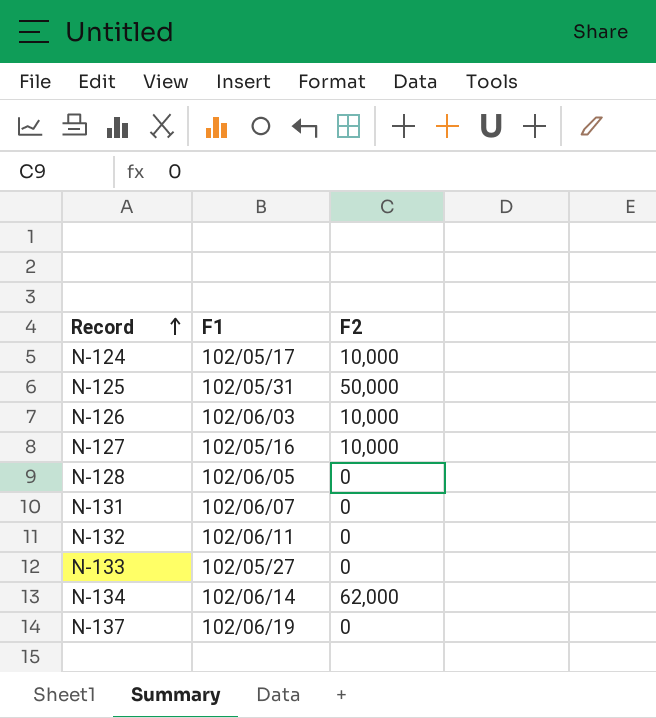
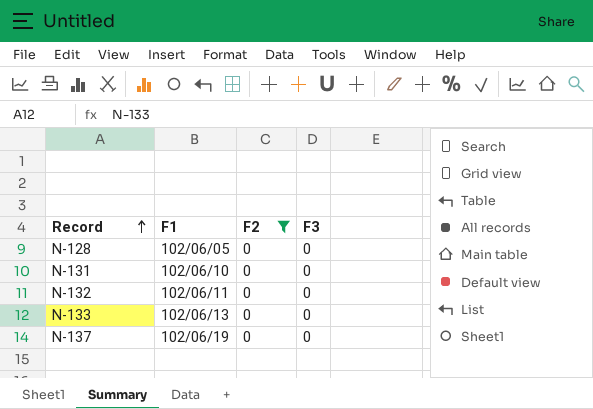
filter: none -> F2 = 0
column F3 | position: none -> 4
N-131 | F1: 102/06/07 -> 102/06/10
N-133 | F1: 102/05/27 -> 102/06/13

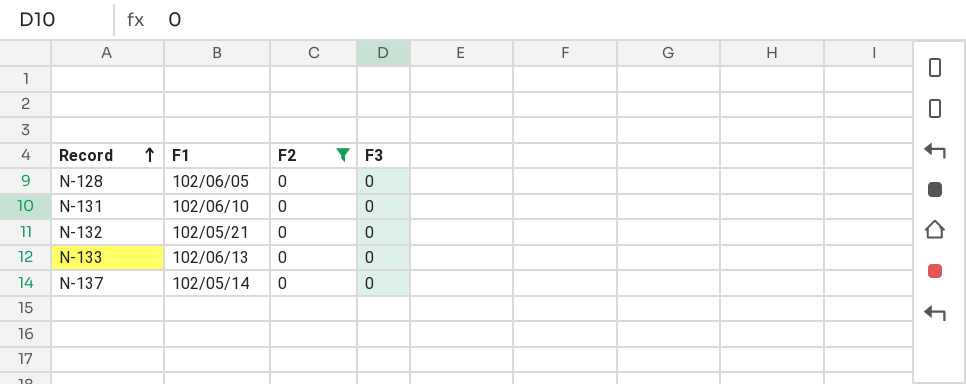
N-132 | F1: 102/06/11 -> 102/05/21
N-137 | F1: 102/06/19 -> 102/05/14

